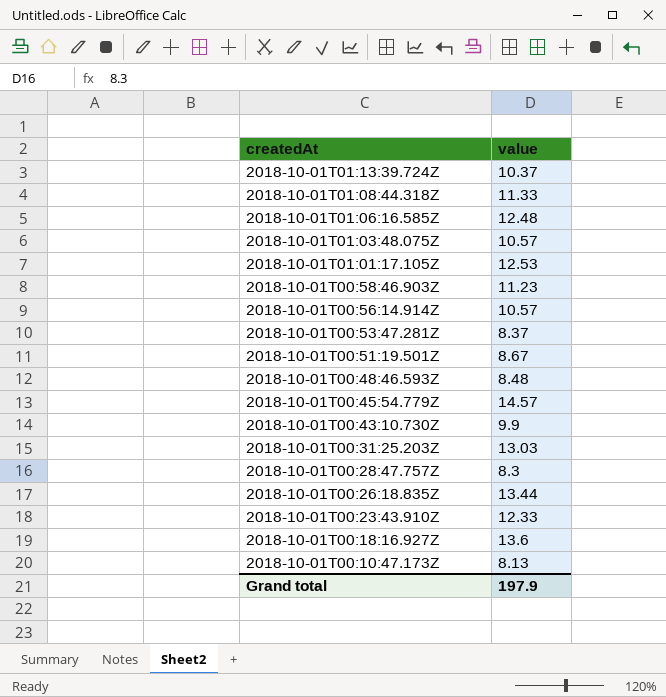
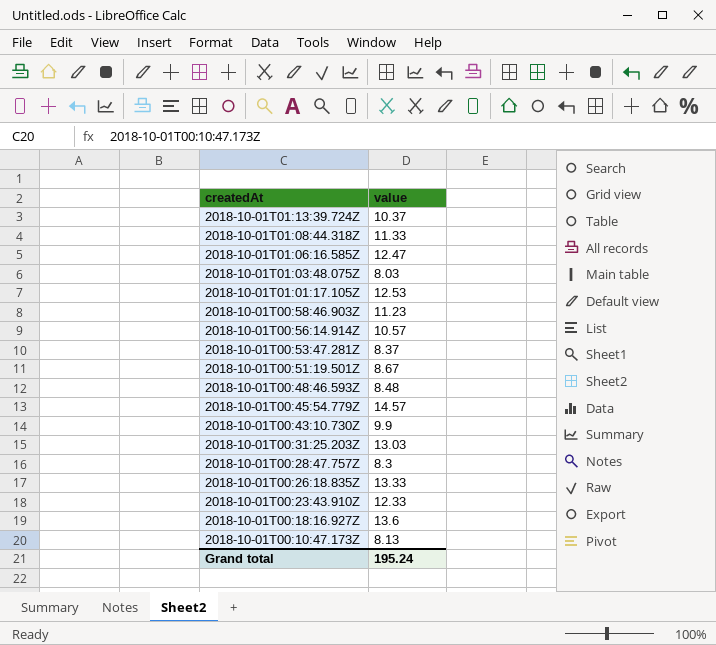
2018-10-01T01:06:16.585Z | value: 12.48 -> 12.47
2018-10-01T01:03:48.075Z | value: 10.57 -> 8.03
2018-10-01T00:26:18.835Z | value: 13.44 -> 13.33
Grand total | value: 197.9 -> 195.24

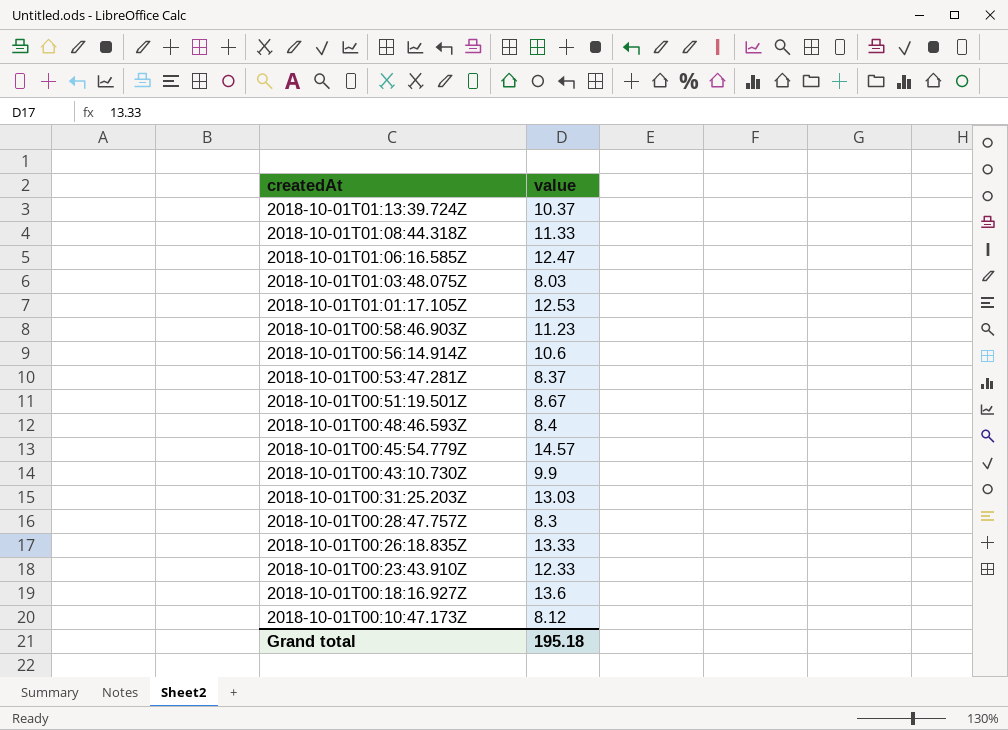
2018-10-01T00:56:14.914Z | value: 10.57 -> 10.6
2018-10-01T00:48:46.593Z | value: 8.48 -> 8.4
2018-10-01T00:10:47.173Z | value: 8.13 -> 8.12
Grand total | value: 195.24 -> 195.18

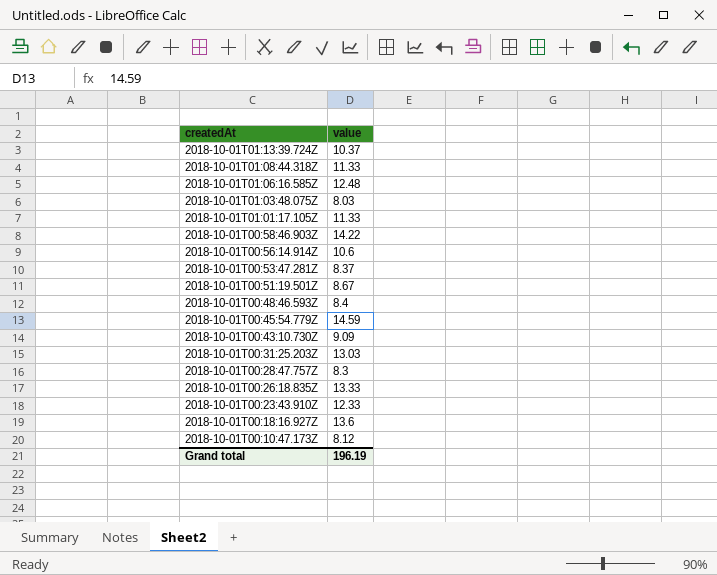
2018-10-01T01:06:16.585Z | value: 12.47 -> 12.48
2018-10-01T01:01:17.105Z | value: 12.53 -> 11.33
2018-10-01T00:58:46.903Z | value: 11.23 -> 14.22
2018-10-01T00:45:54.779Z | value: 14.57 -> 14.59
2018-10-01T00:43:10.730Z | value: 9.9 -> 9.09
Grand total | value: 195.18 -> 196.19

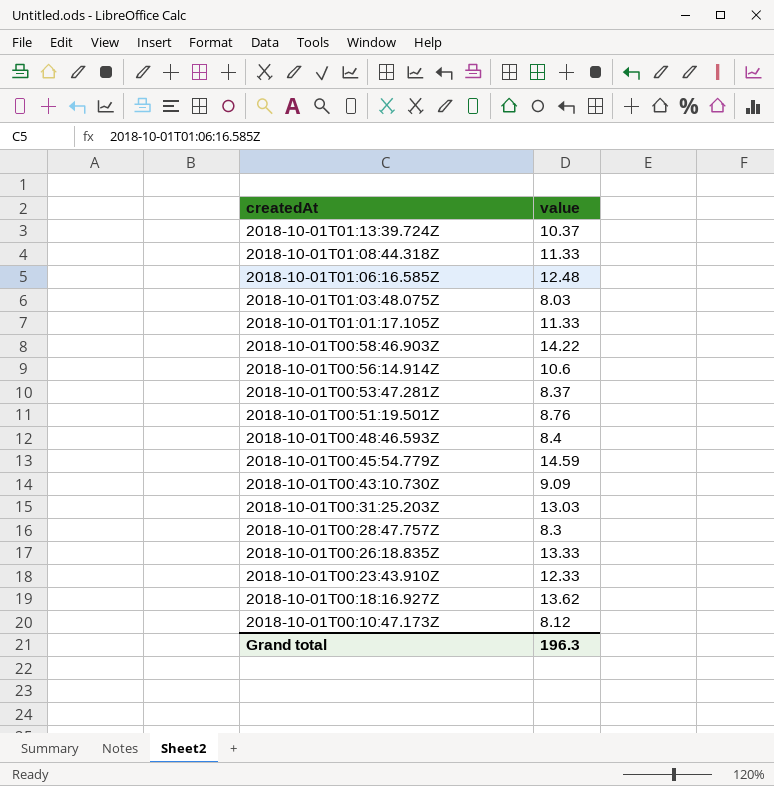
2018-10-01T00:51:19.501Z | value: 8.67 -> 8.76
2018-10-01T00:18:16.927Z | value: 13.6 -> 13.62
Grand total | value: 196.19 -> 196.3

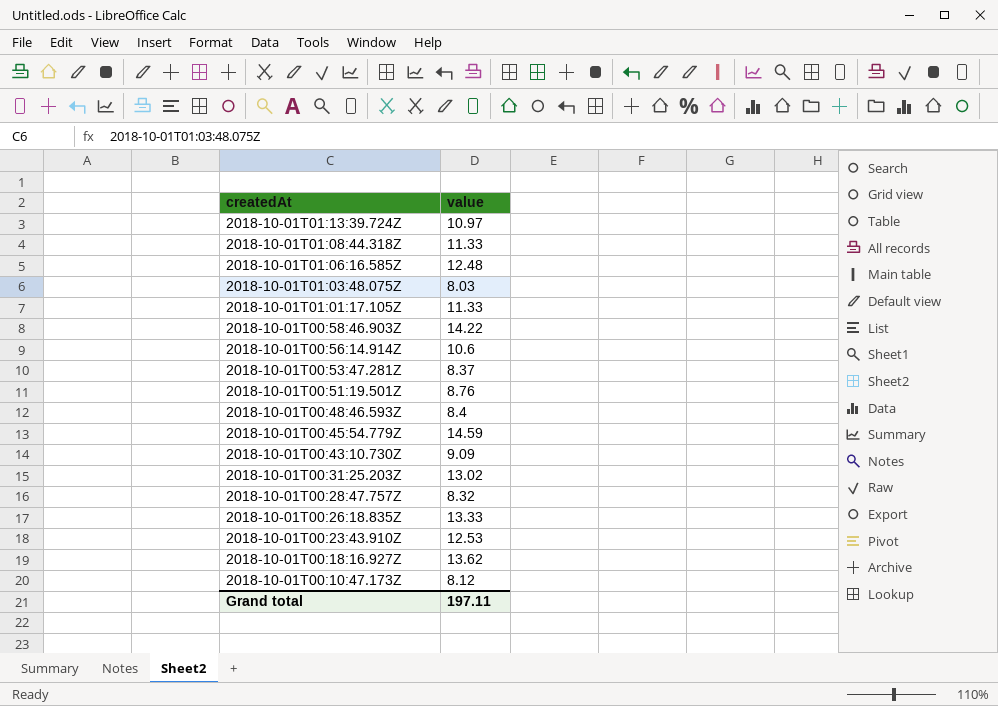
2018-10-01T01:13:39.724Z | value: 10.37 -> 10.97
2018-10-01T00:31:25.203Z | value: 13.03 -> 13.02
2018-10-01T00:28:47.757Z | value: 8.3 -> 8.32
2018-10-01T00:23:43.910Z | value: 12.33 -> 12.53
Grand total | value: 196.3 -> 197.11

